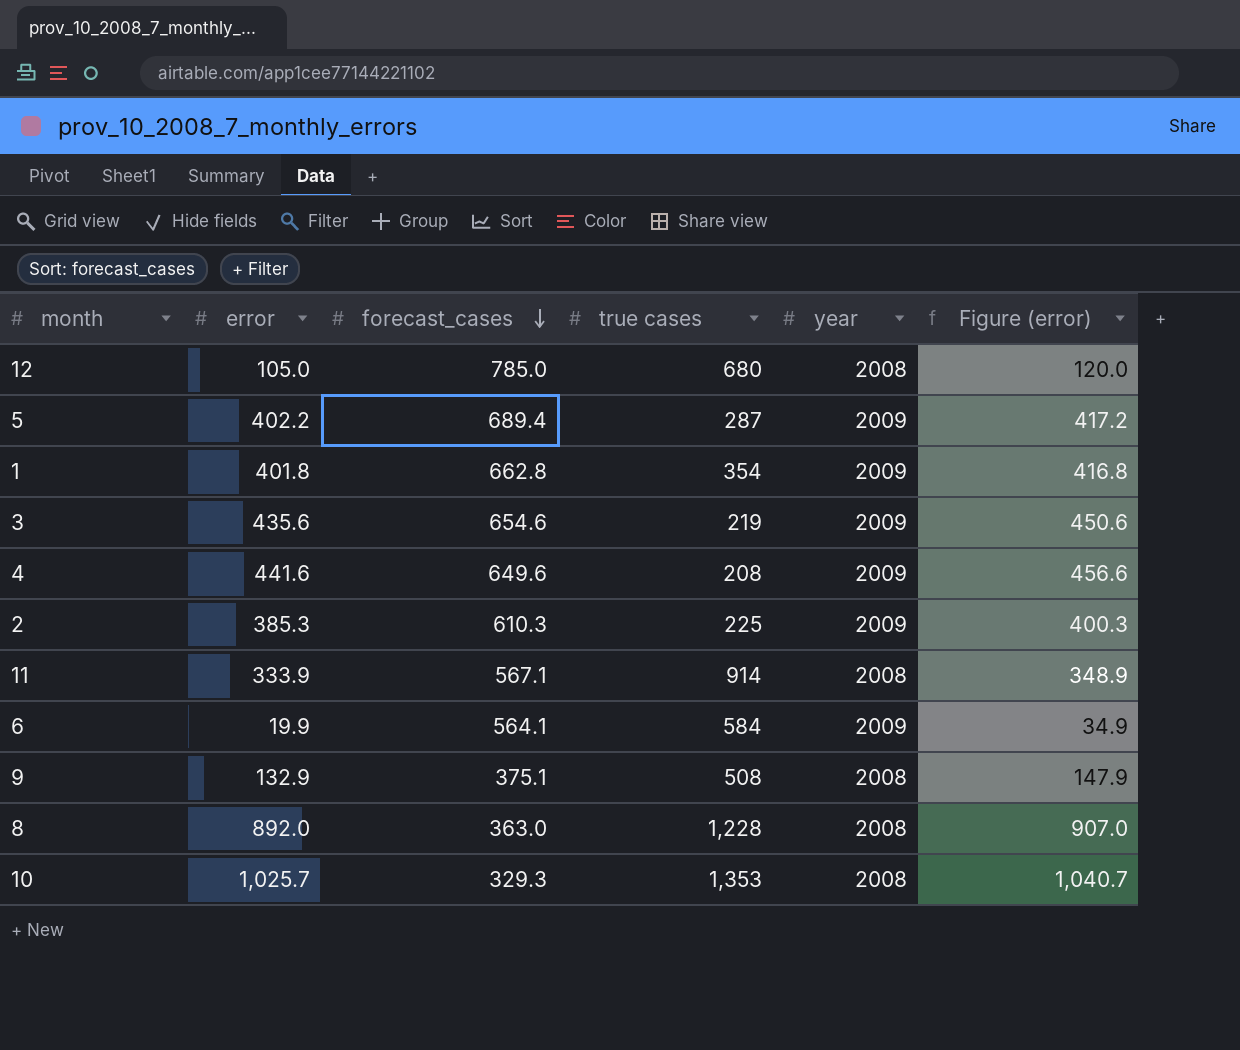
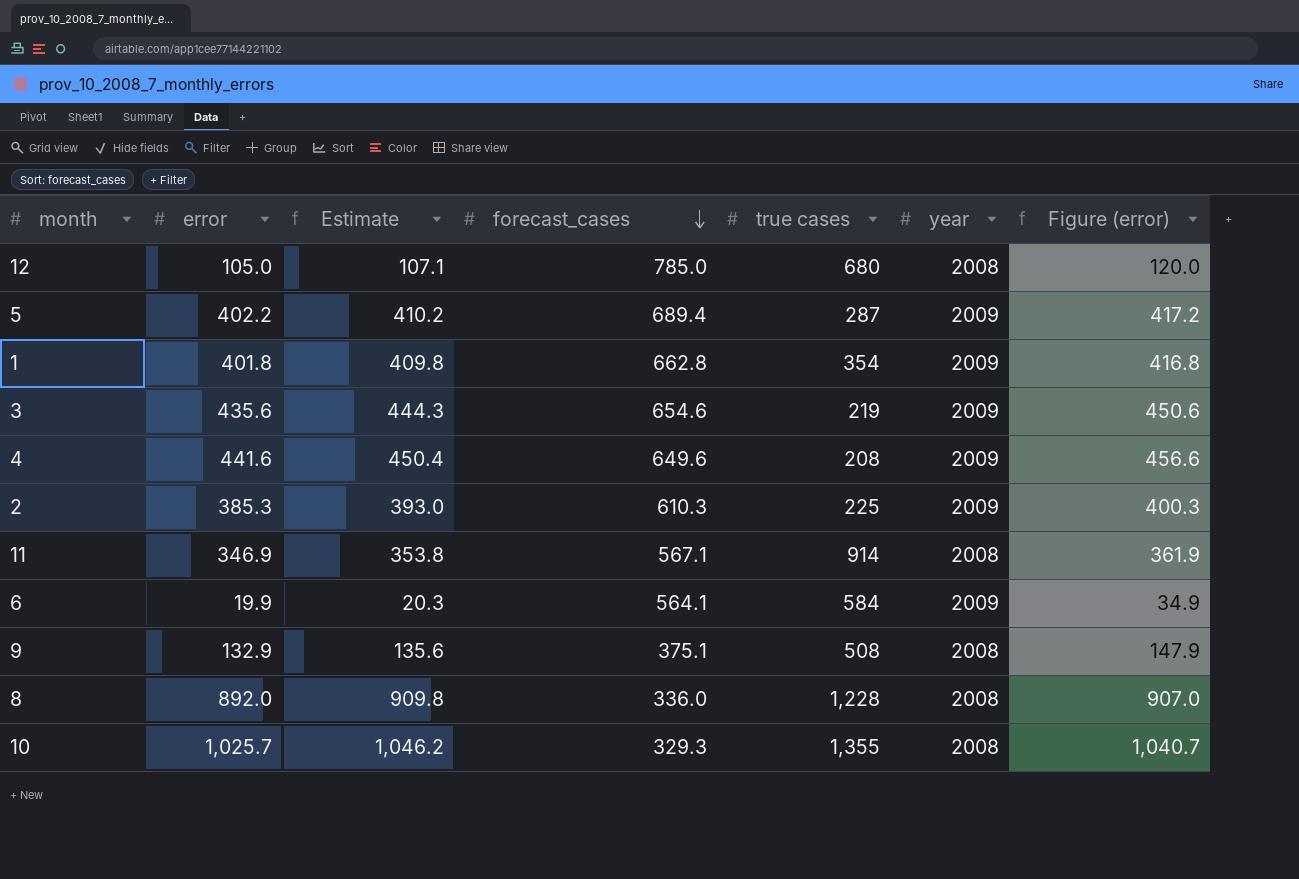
column Estimate | formula: none -> [error] * 1.02
11 | error: 333.9 -> 346.9
11 | Figure (error): 348.9 -> 361.9
8 | forecast_cases: 363.0 -> 336.0
10 | true cases: 1,353 -> 1,355

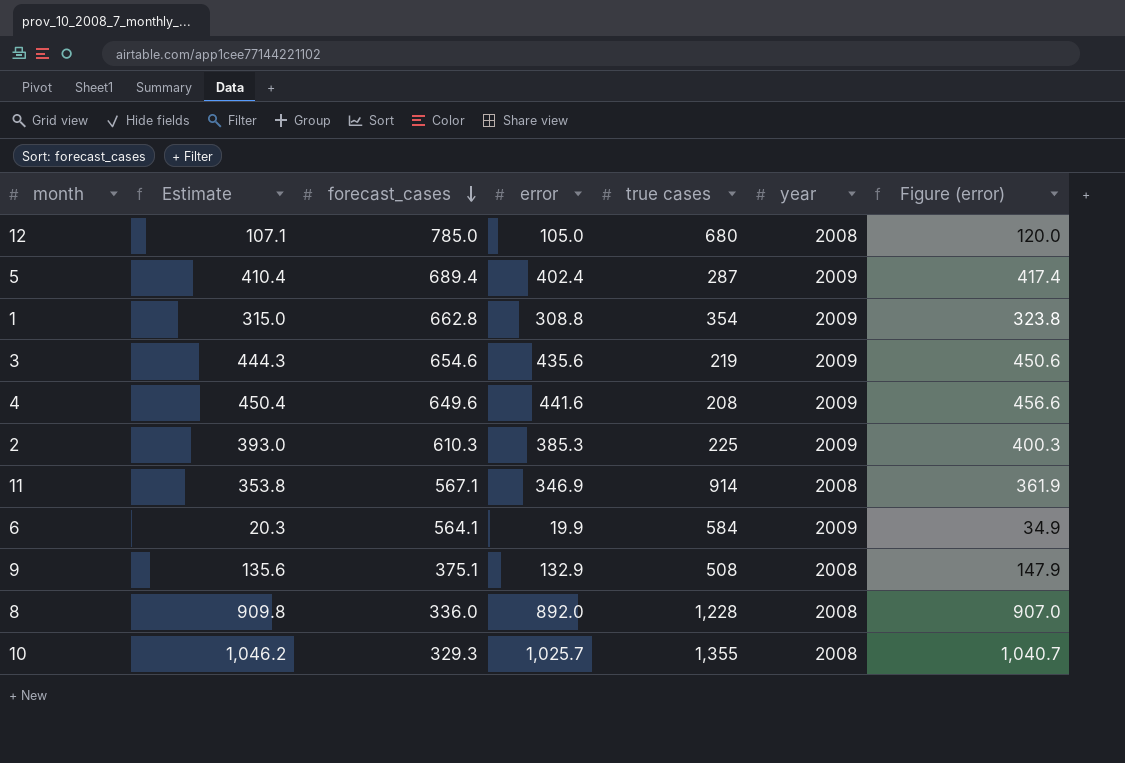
column error | position: 2 -> 4
5 | Estimate: 410.2 -> 410.4
5 | error: 402.2 -> 402.4
5 | Figure (error): 417.2 -> 417.4
1 | Estimate: 409.8 -> 315.0
1 | error: 401.8 -> 308.8
1 | Figure (error): 416.8 -> 323.8

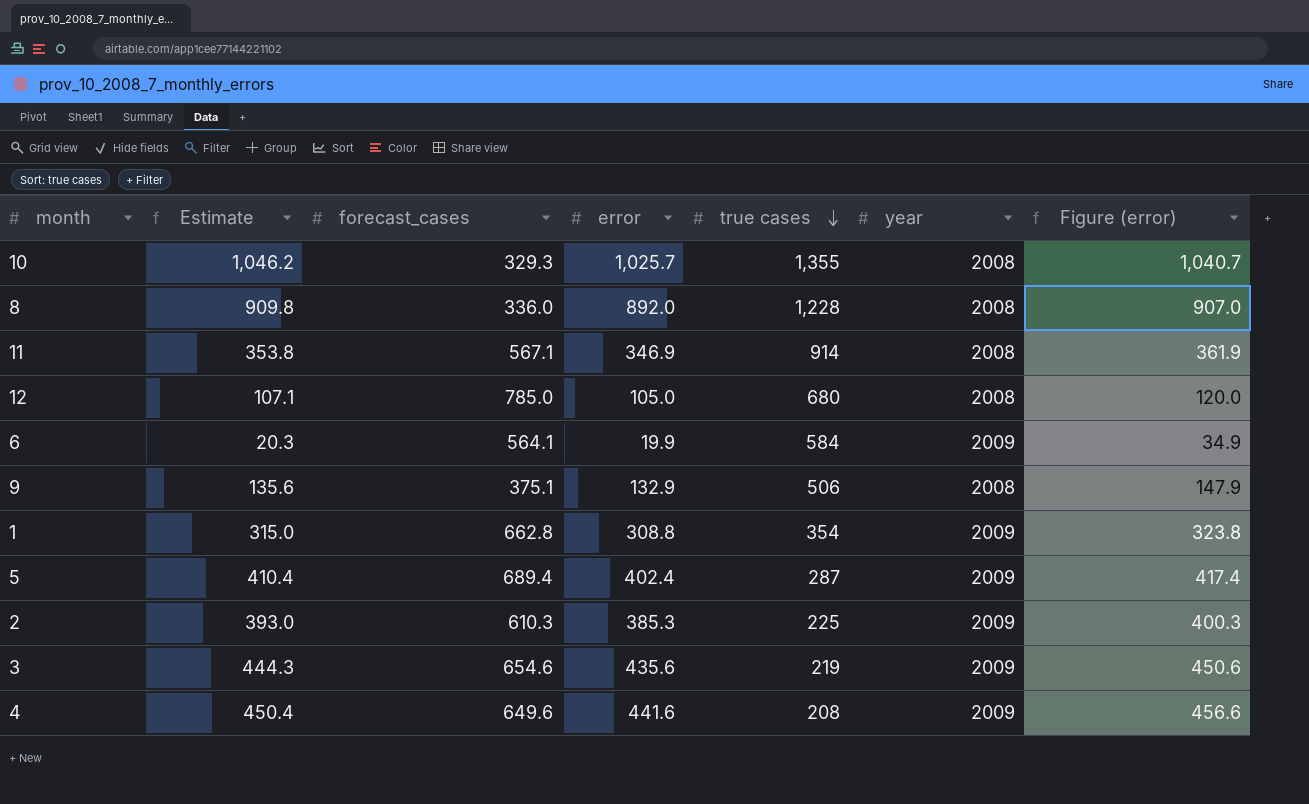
row order: forecast_cases descending -> true cases descending
9 | true cases: 508 -> 506

